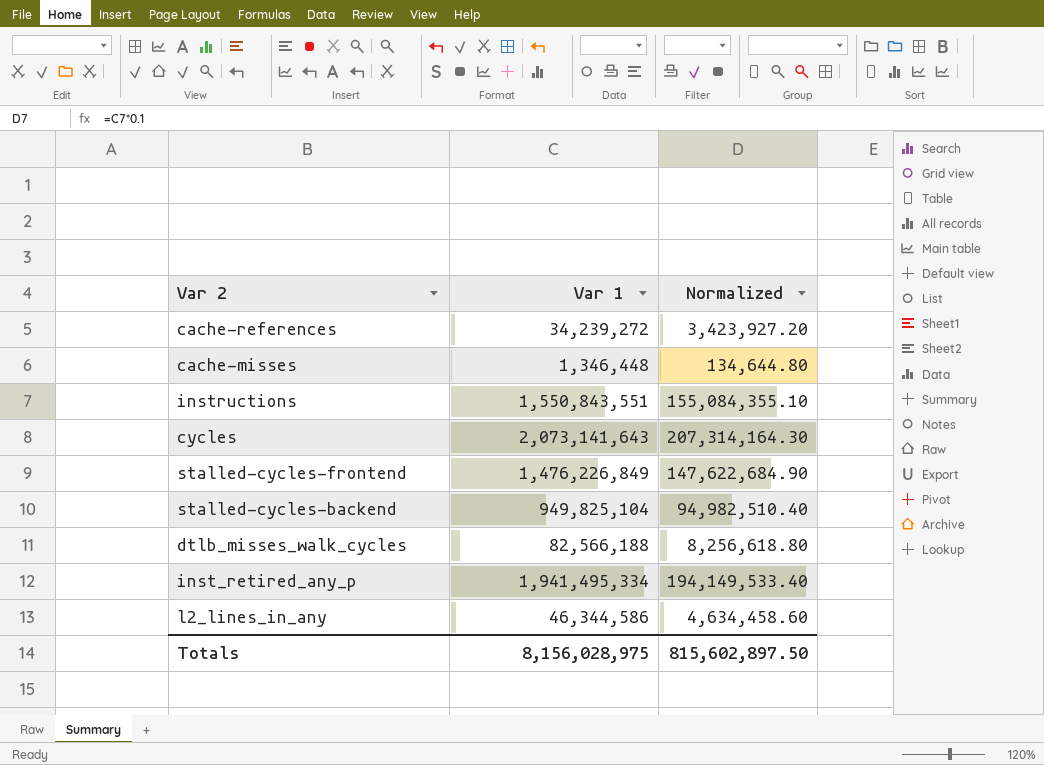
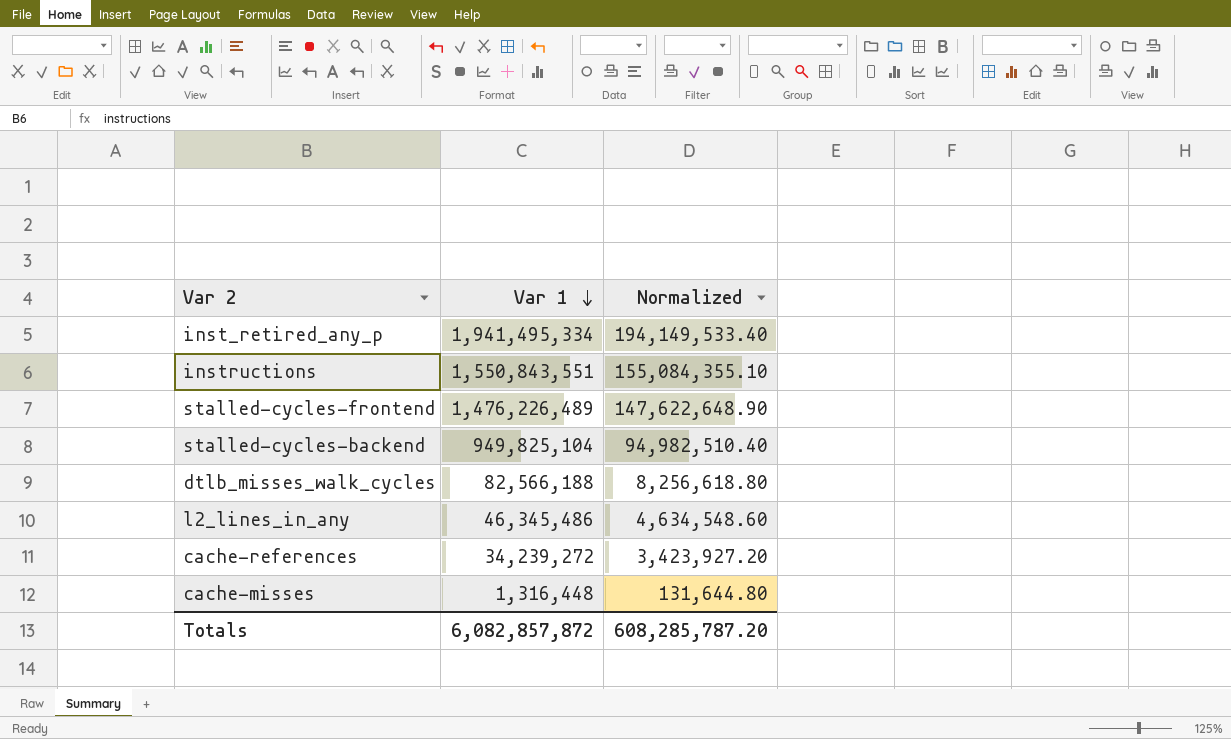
row order: none -> Var 1 descending
row cycles: 2,073,141,643 | 207,314,164.30 -> none
stalled-cycles-frontend | Var 1: 1,476,226,849 -> 1,476,226,489
stalled-cycles-frontend | Normalized: 147,622,684.90 -> 147,622,648.90
l2_lines_in_any | Var 1: 46,344,586 -> 46,345,486
l2_lines_in_any | Normalized: 4,634,458.60 -> 4,634,548.60
cache-misses | Var 1: 1,346,448 -> 1,316,448
cache-misses | Normalized: 134,644.80 -> 131,644.80
Totals | Var 1: 8,156,028,975 -> 6,082,857,872
Totals | Normalized: 815,602,897.50 -> 608,285,787.20

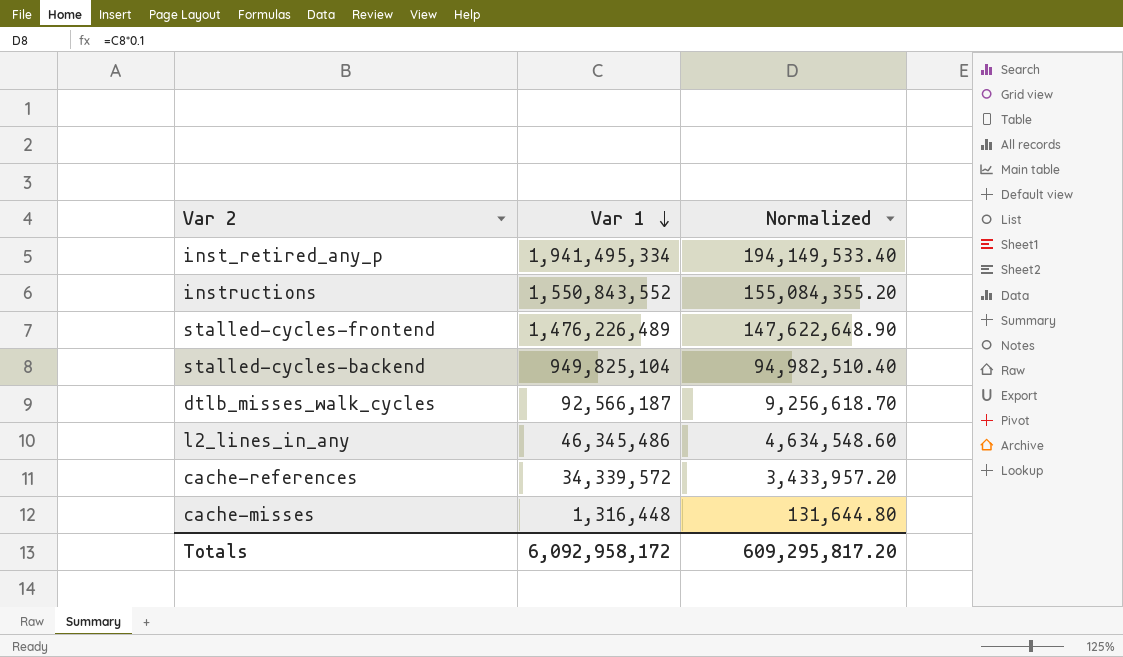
instructions | Var 1: 1,550,843,551 -> 1,550,843,552
instructions | Normalized: 155,084,355.10 -> 155,084,355.20
dtlb_misses_walk_cycles | Var 1: 82,566,188 -> 92,566,187
dtlb_misses_walk_cycles | Normalized: 8,256,618.80 -> 9,256,618.70
cache-references | Var 1: 34,239,272 -> 34,339,572
cache-references | Normalized: 3,423,927.20 -> 3,433,957.20
Totals | Var 1: 6,082,857,872 -> 6,092,958,172
Totals | Normalized: 608,285,787.20 -> 609,295,817.20

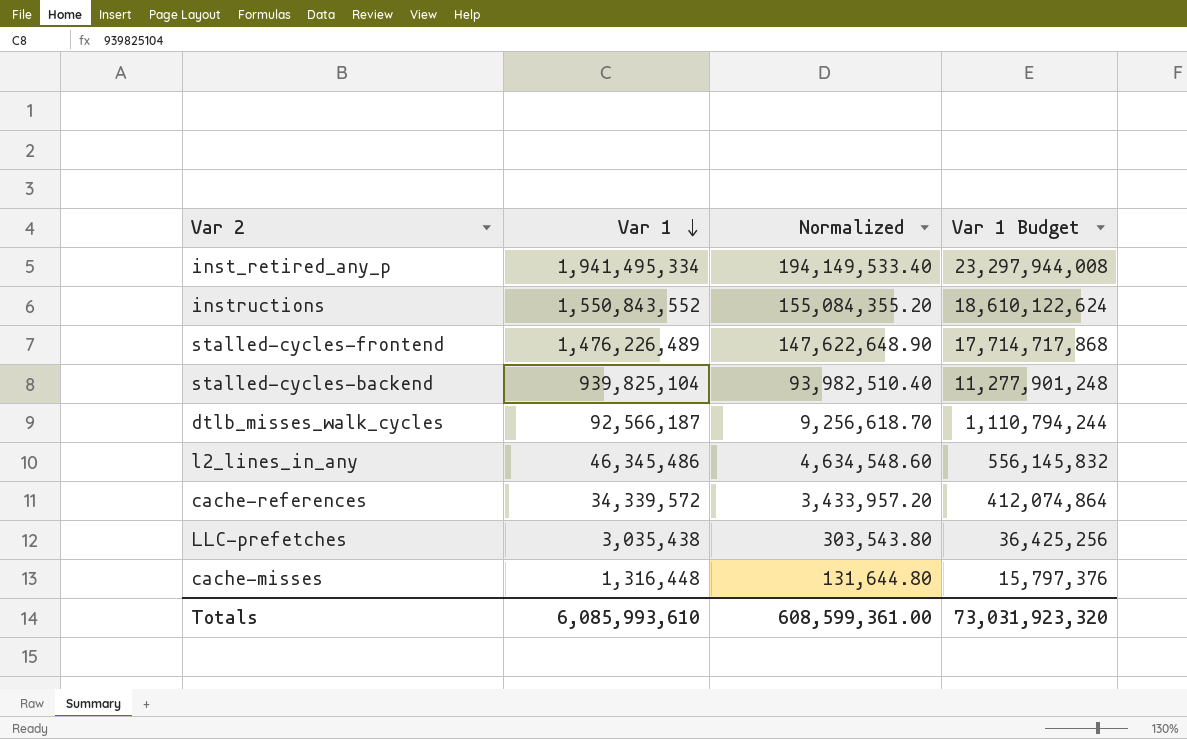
column Var 1 Budget | formula: none -> [Var 1] * 12
stalled-cycles-backend | Var 1: 949,825,104 -> 939,825,104
stalled-cycles-backend | Normalized: 94,982,510.40 -> 93,982,510.40
row LLC-prefetches: none -> 3,035,438 | 303,543.80 | 36,425,256
Totals | Var 1: 6,092,958,172 -> 6,085,993,610
Totals | Normalized: 609,295,817.20 -> 608,599,361.00

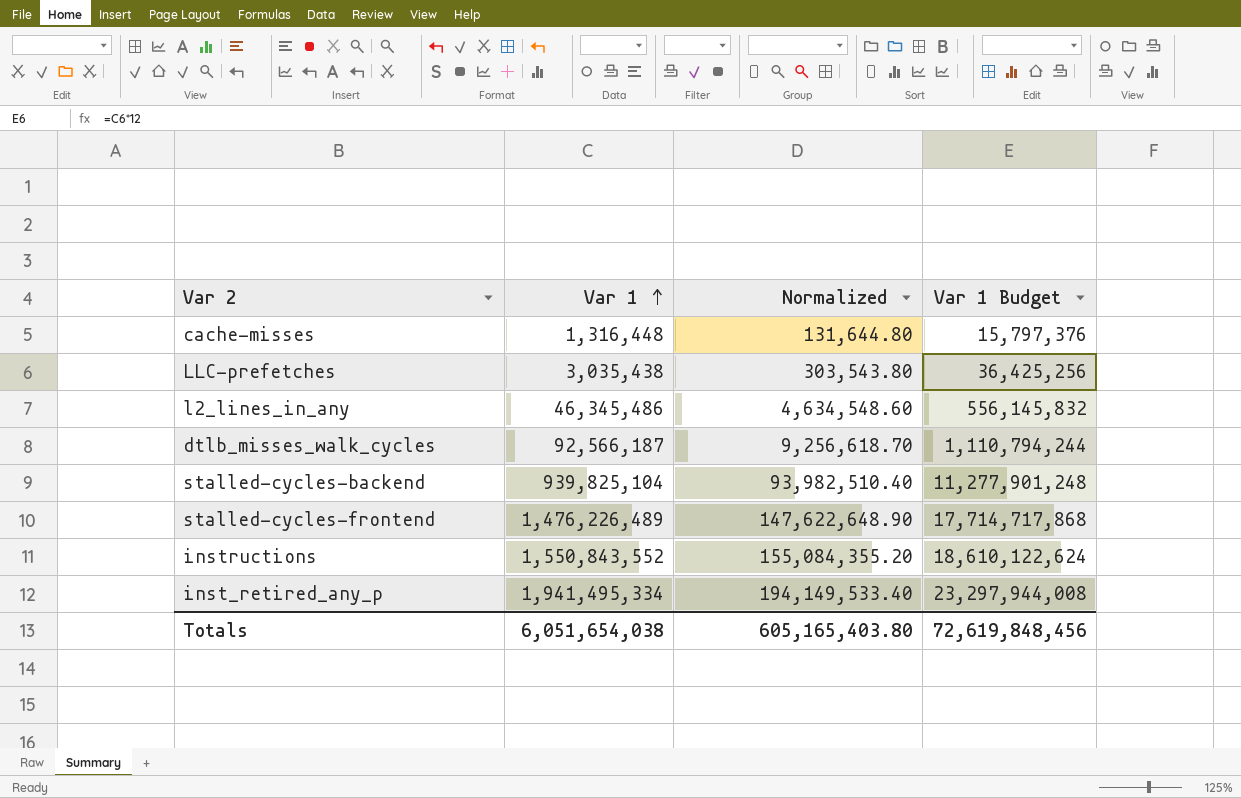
row order: Var 1 descending -> Var 1 ascending
row cache-references: 34,339,572 | 3,433,957.20 | 412,074,864 -> none
Totals | Var 1: 6,085,993,610 -> 6,051,654,038
Totals | Normalized: 608,599,361.00 -> 605,165,403.80
Totals | Var 1 Budget: 73,031,923,320 -> 72,619,848,456

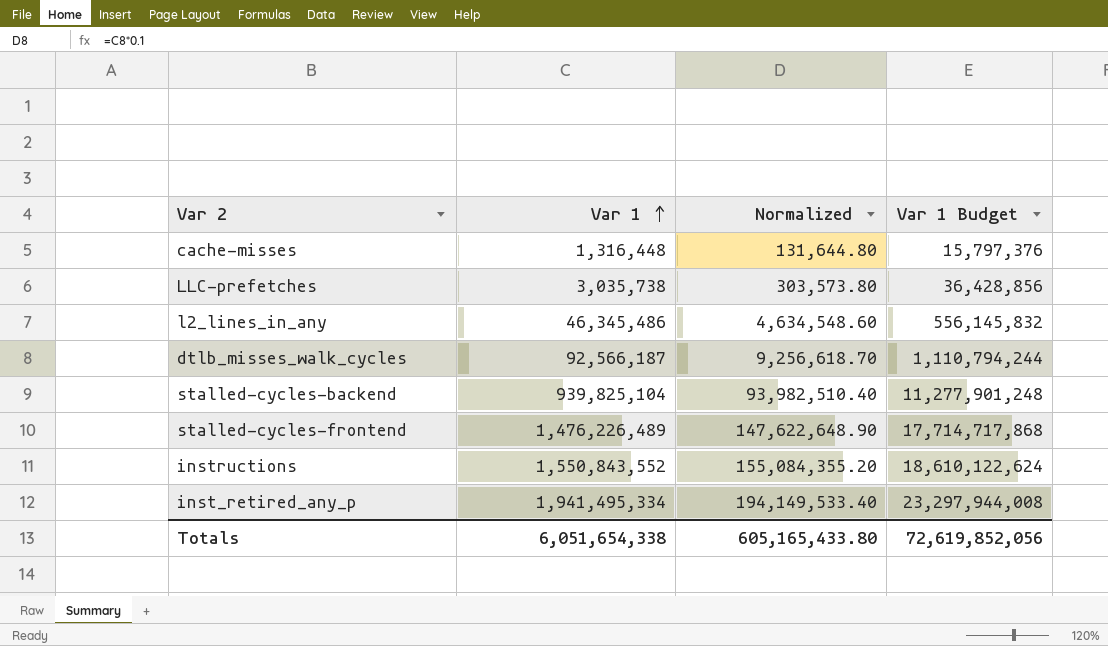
LLC-prefetches | Var 1: 3,035,438 -> 3,035,738
LLC-prefetches | Normalized: 303,543.80 -> 303,573.80
LLC-prefetches | Var 1 Budget: 36,425,256 -> 36,428,856
Totals | Var 1: 6,051,654,038 -> 6,051,654,338
Totals | Normalized: 605,165,403.80 -> 605,165,433.80
Totals | Var 1 Budget: 72,619,848,456 -> 72,619,852,056

